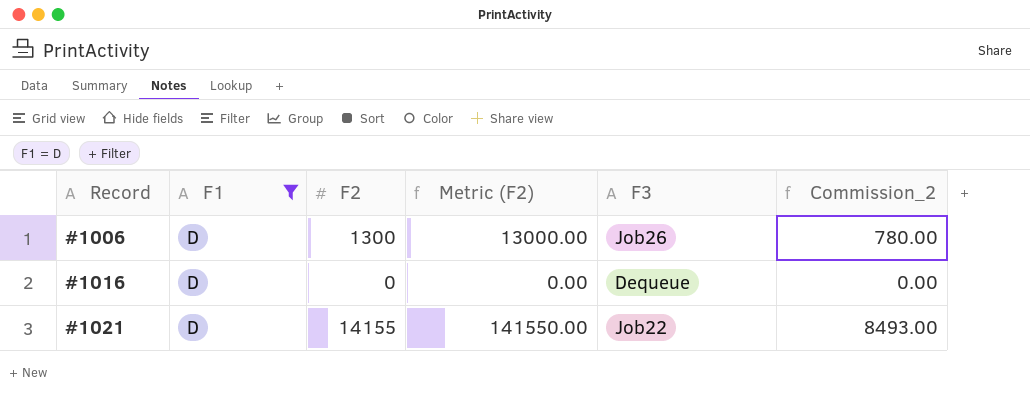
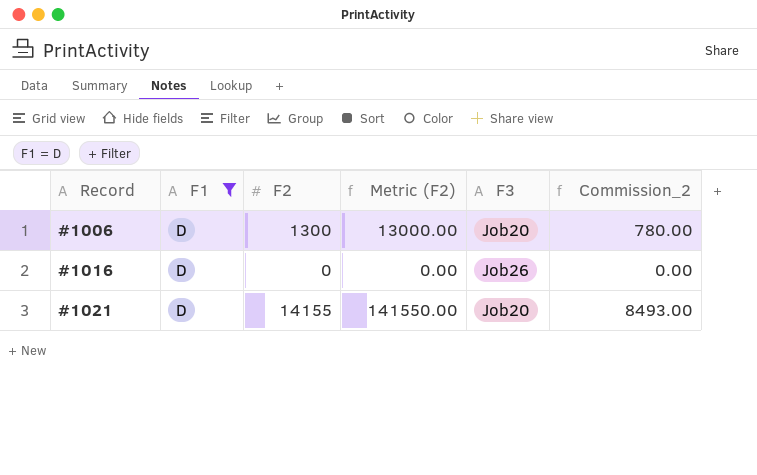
#1006 | F3: Job26 -> Job20
#1016 | F3: Dequeue -> Job26
#1021 | F3: Job22 -> Job20

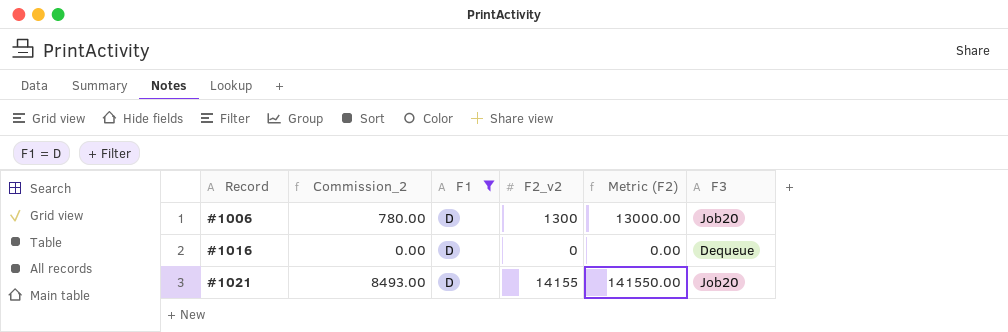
column Commission_2 | position: 6 -> 2
column name: F2 -> F2_v2
#1016 | F3: Job26 -> Dequeue

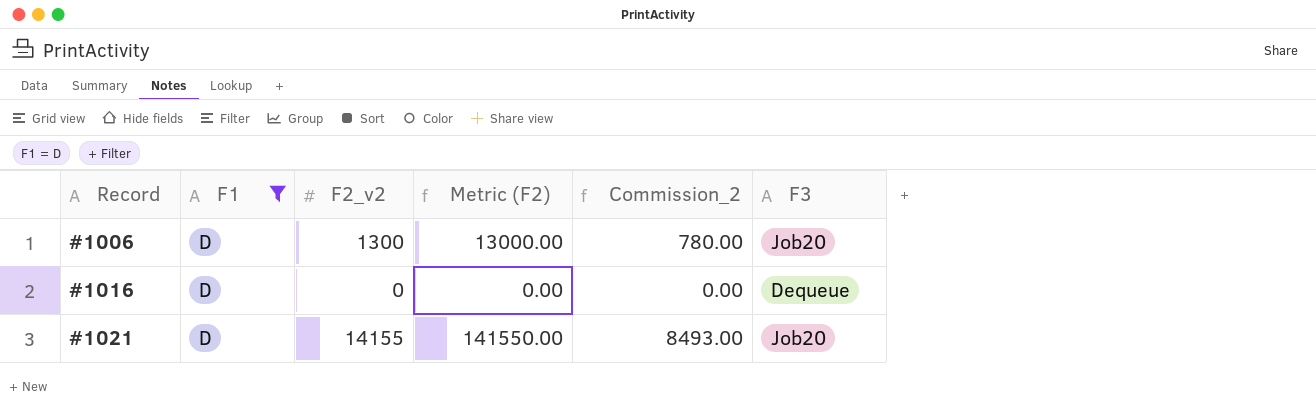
column Commission_2 | position: 2 -> 5

